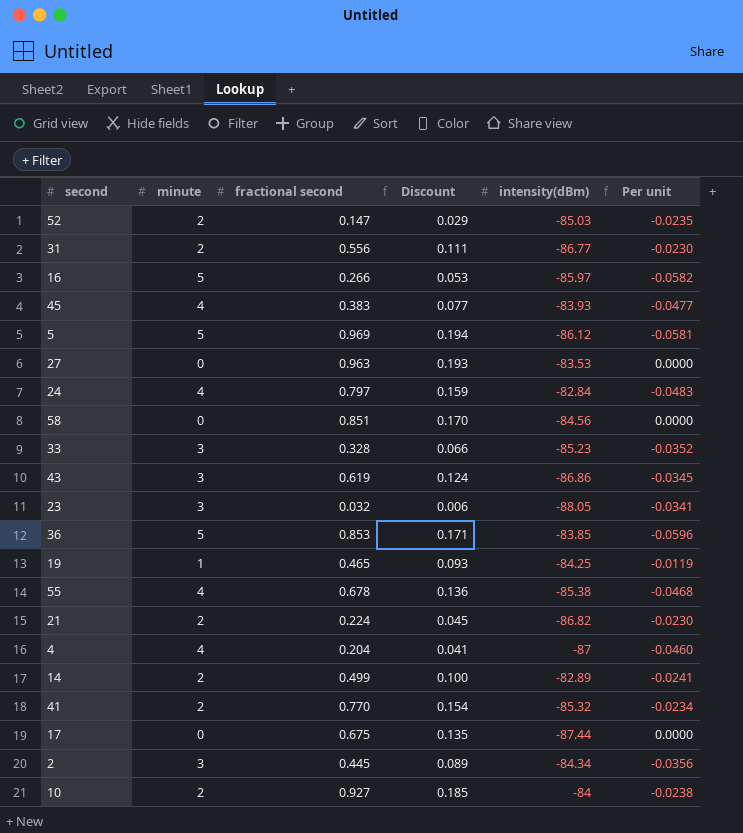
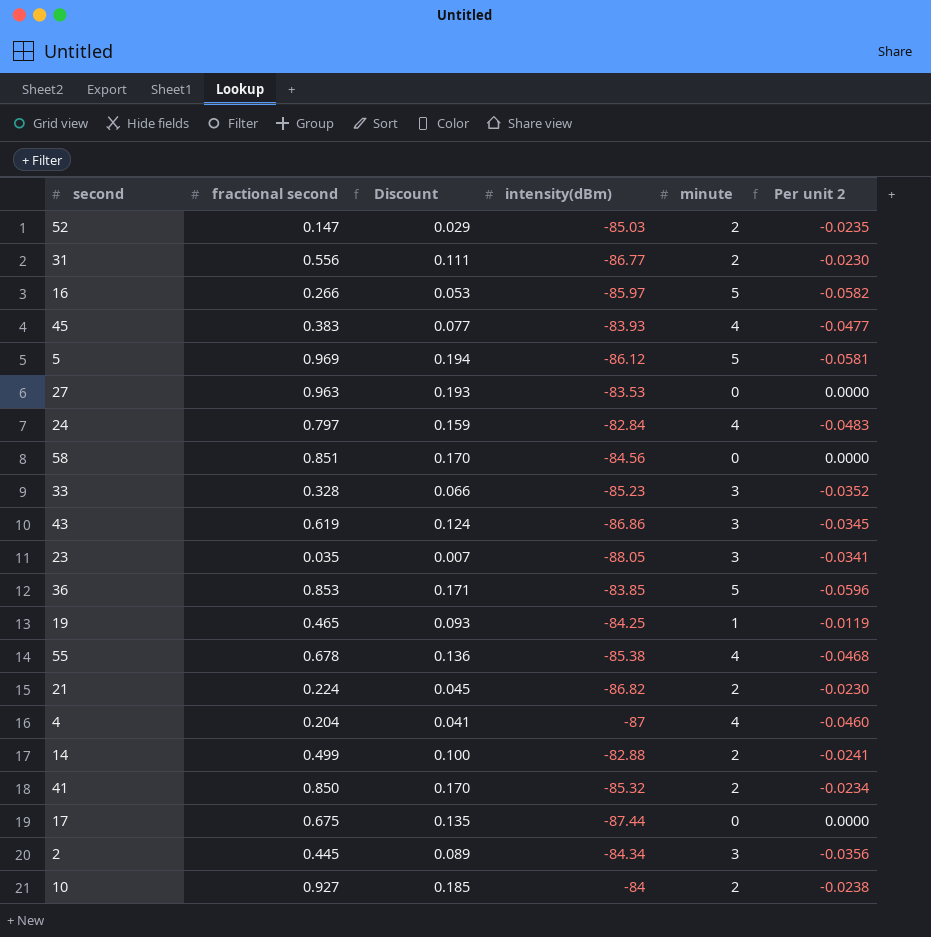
column minute | position: 2 -> 5
column name: Per unit -> Per unit 2
23 | fractional second: 0.032 -> 0.035
23 | Discount: 0.006 -> 0.007
14 | intensity(dBm): -82.89 -> -82.88
41 | fractional second: 0.770 -> 0.850
41 | Discount: 0.154 -> 0.170

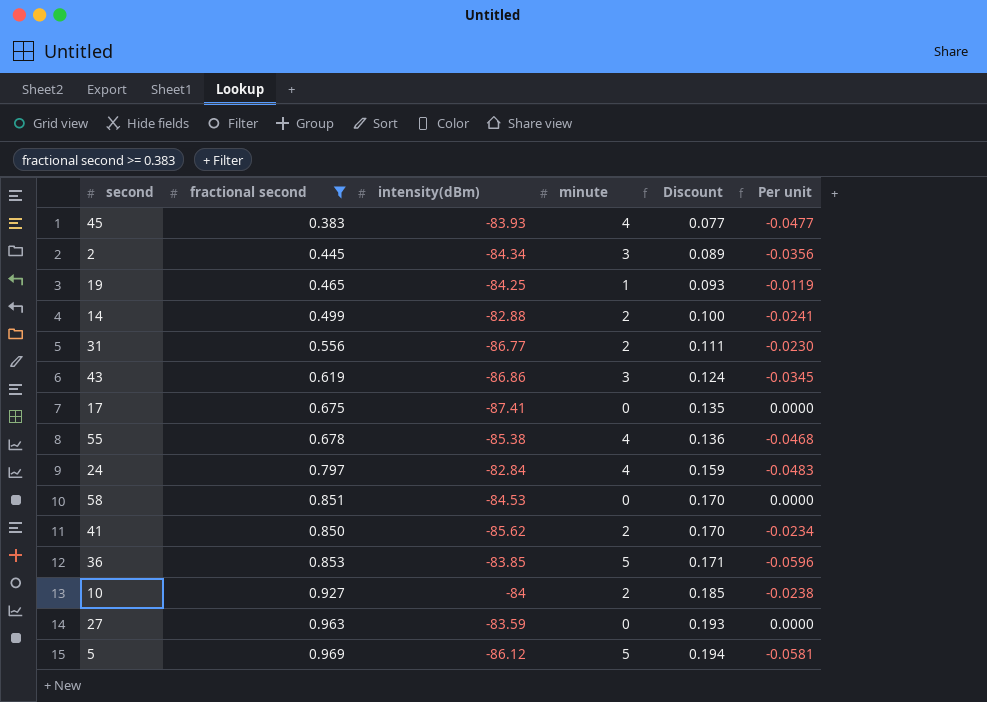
filter: none -> fractional second >= 0.383
row order: none -> Discount ascending
column Discount | position: 3 -> 5
column name: Per unit 2 -> Per unit
17 | intensity(dBm): -87.44 -> -87.41
58 | intensity(dBm): -84.56 -> -84.53
41 | intensity(dBm): -85.32 -> -85.62
27 | intensity(dBm): -83.53 -> -83.59

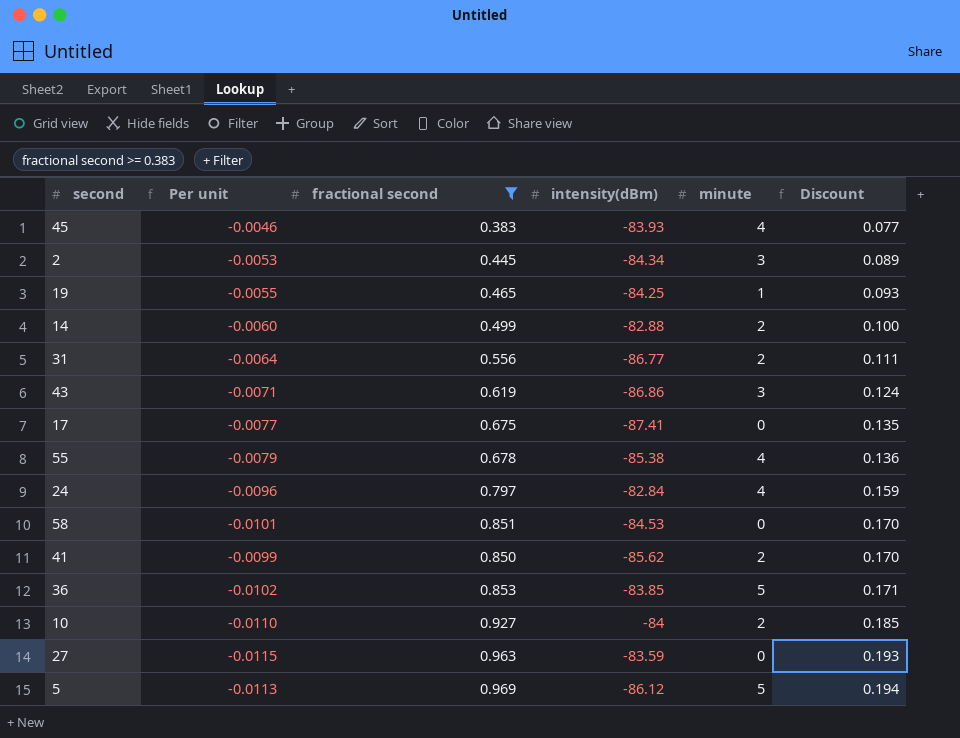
column Per unit | formula: [minute] / [intensity(dBm)] -> [fractional second] / [intensity(dBm)]
column Per unit | position: 6 -> 2

